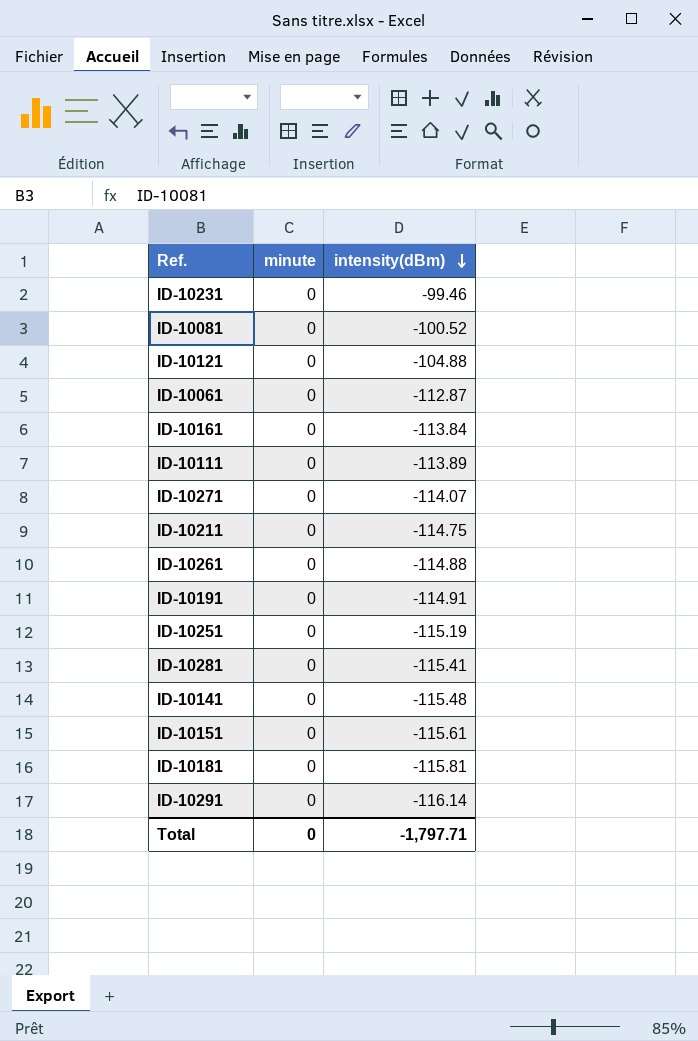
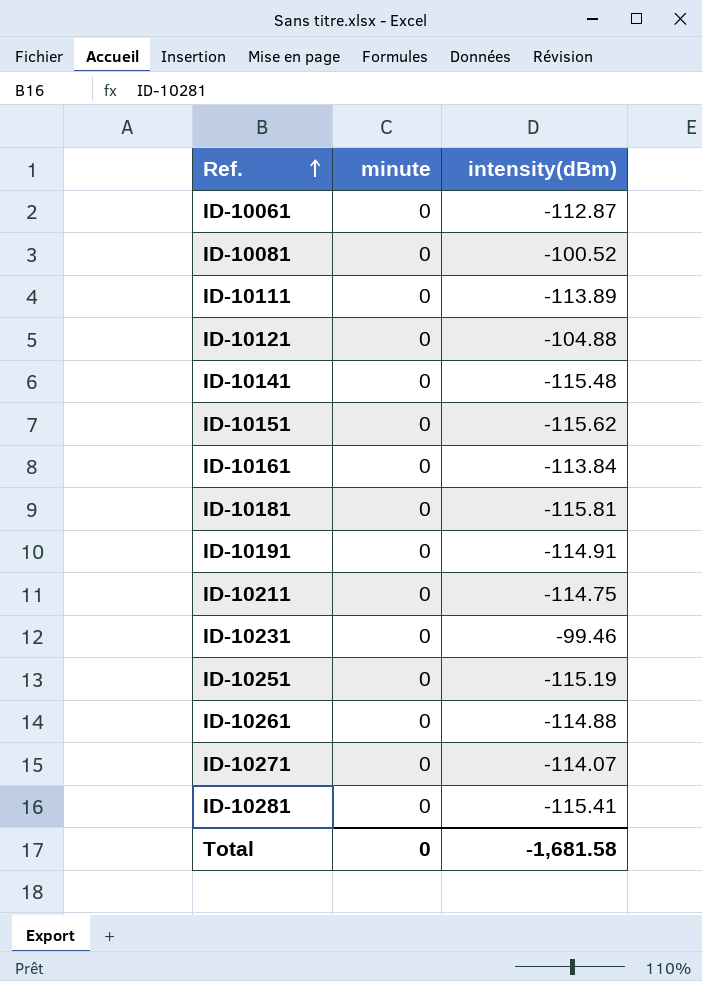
row order: intensity(dBm) descending -> Ref. ascending
row ID-10291: 0 | -116.14 -> none
ID-10151 | intensity(dBm): -115.61 -> -115.62
Total | intensity(dBm): -1,797.71 -> -1,681.58

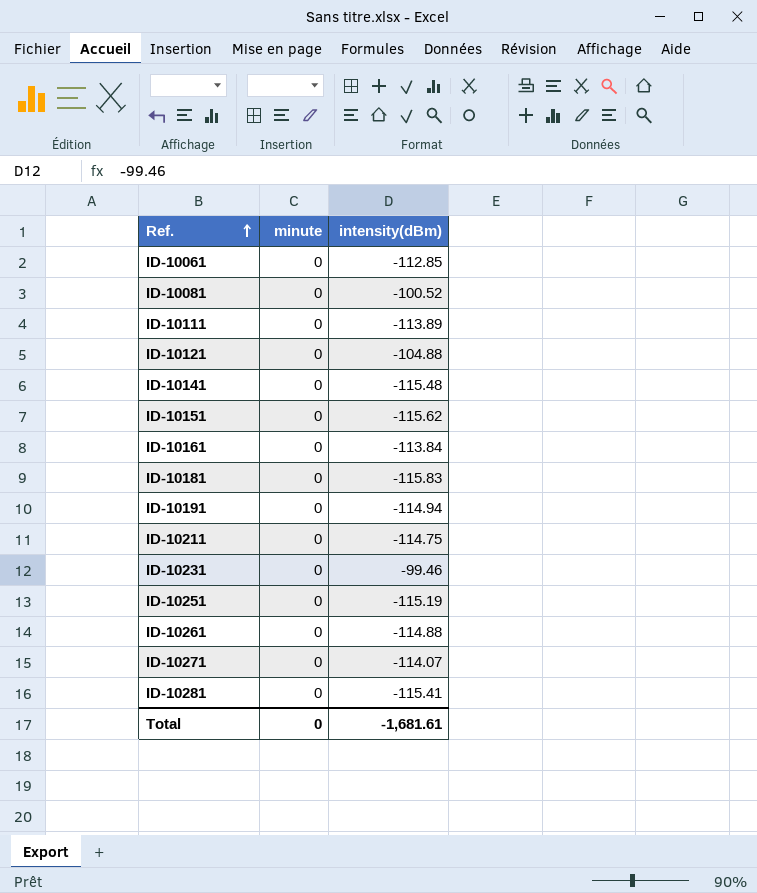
ID-10061 | intensity(dBm): -112.87 -> -112.85
ID-10181 | intensity(dBm): -115.81 -> -115.83
ID-10191 | intensity(dBm): -114.91 -> -114.94
Total | intensity(dBm): -1,681.58 -> -1,681.61

